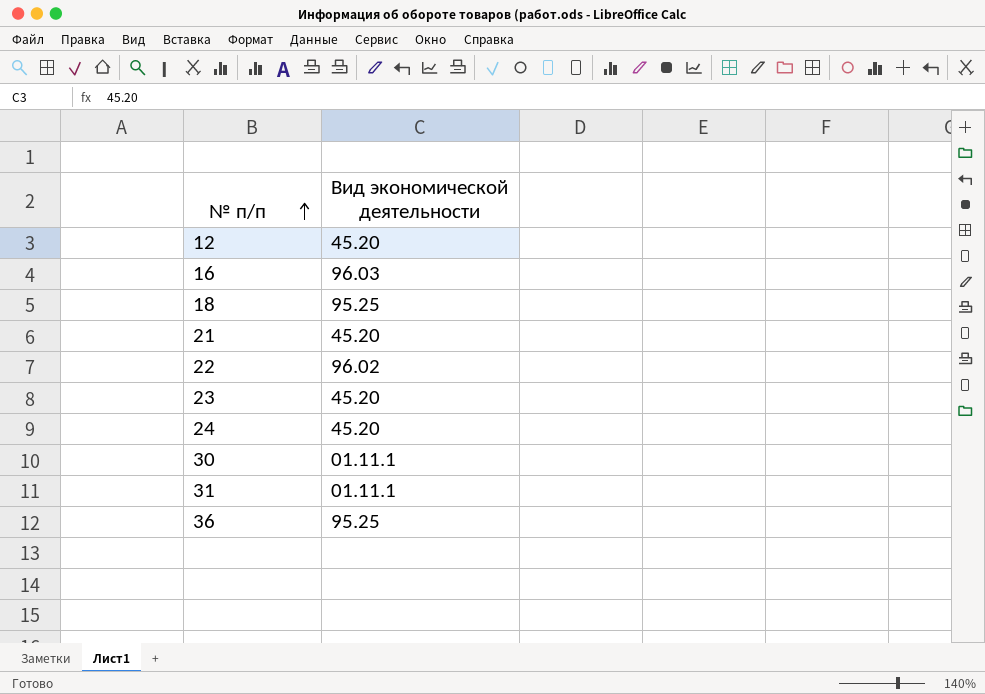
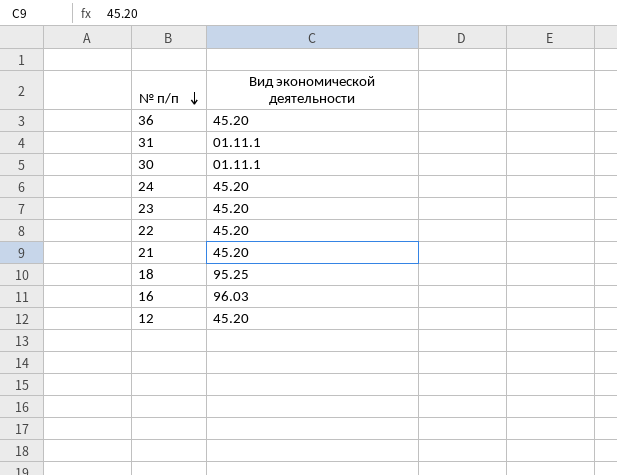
row order: № п/п ascending -> № п/п descending
36 | Вид экономической деятельности: 95.25 -> 45.20
22 | Вид экономической деятельности: 96.02 -> 45.20

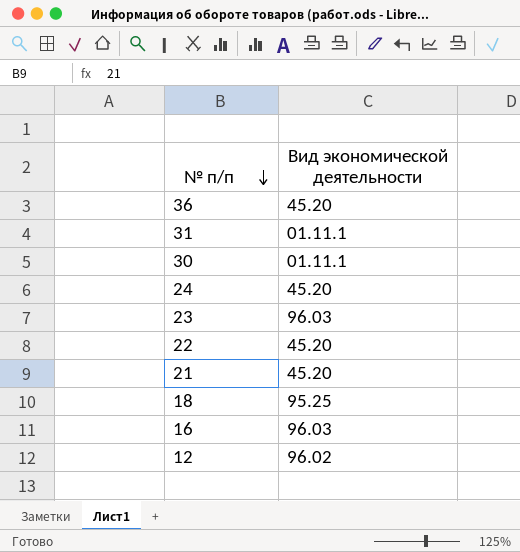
23 | Вид экономической деятельности: 45.20 -> 96.03
12 | Вид экономической деятельности: 45.20 -> 96.02

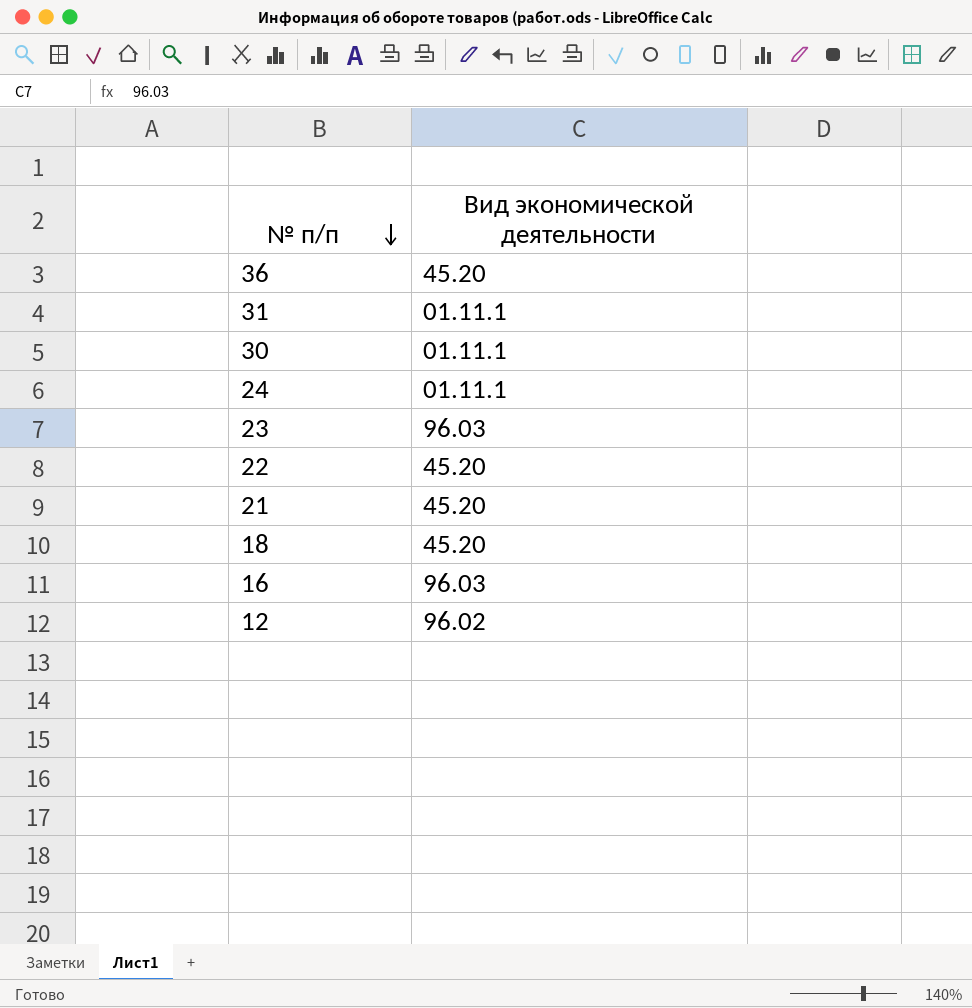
24 | Вид экономической деятельности: 45.20 -> 01.11.1
18 | Вид экономической деятельности: 95.25 -> 45.20

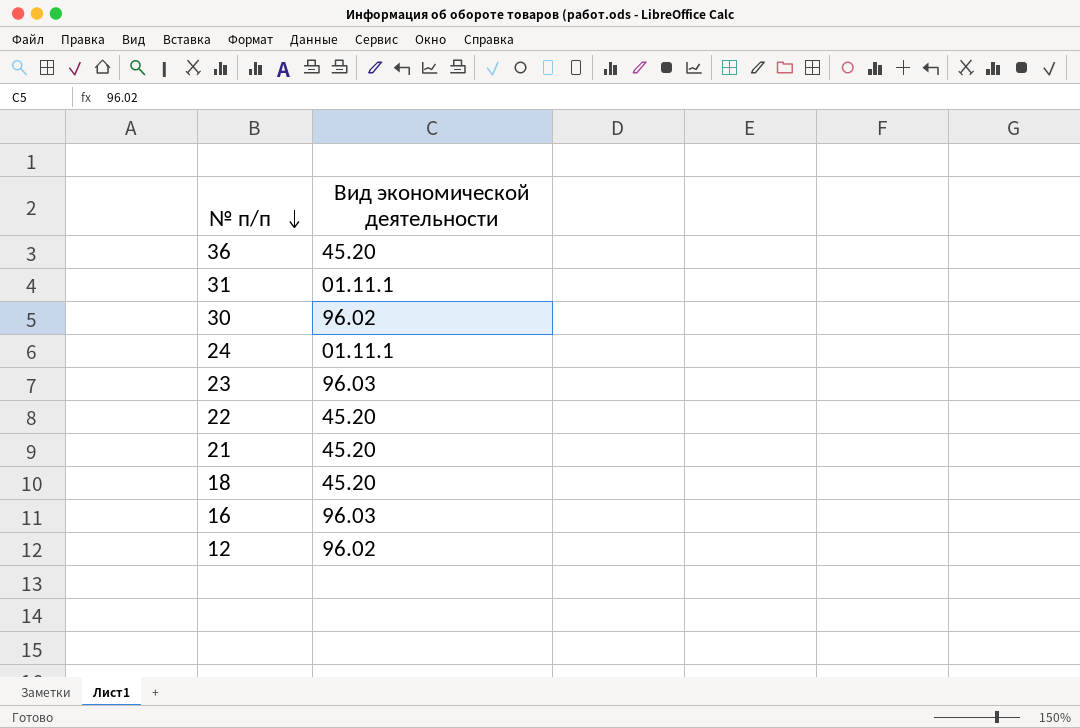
30 | Вид экономической деятельности: 01.11.1 -> 96.02

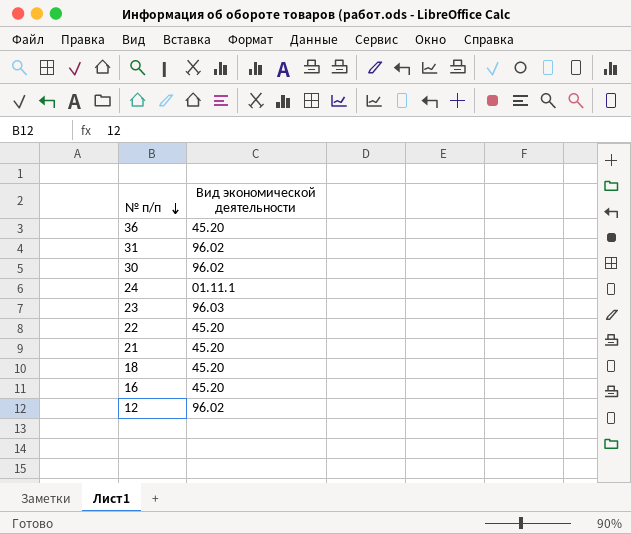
31 | Вид экономической деятельности: 01.11.1 -> 96.02
16 | Вид экономической деятельности: 96.03 -> 45.20

